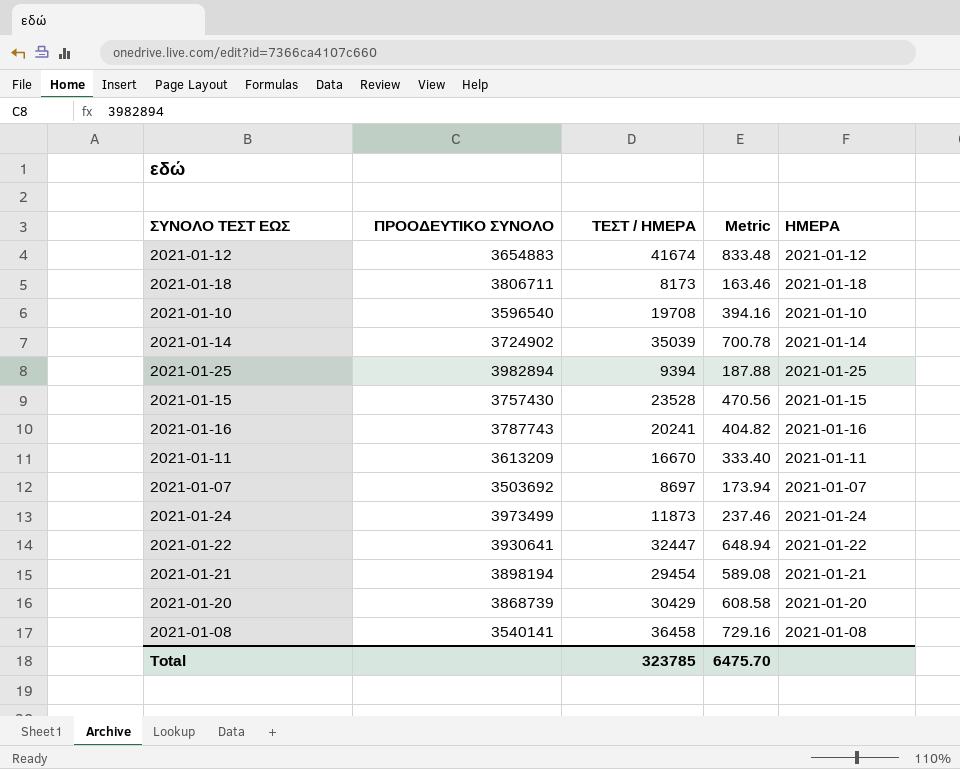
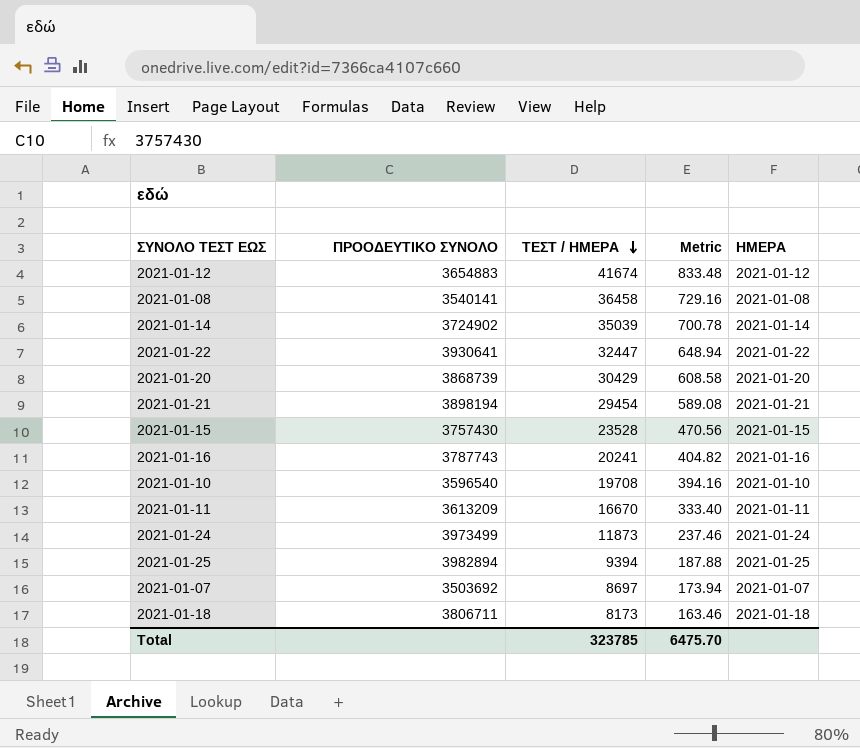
row order: none -> ΤΕΣΤ / ΗΜΕΡΑ descending

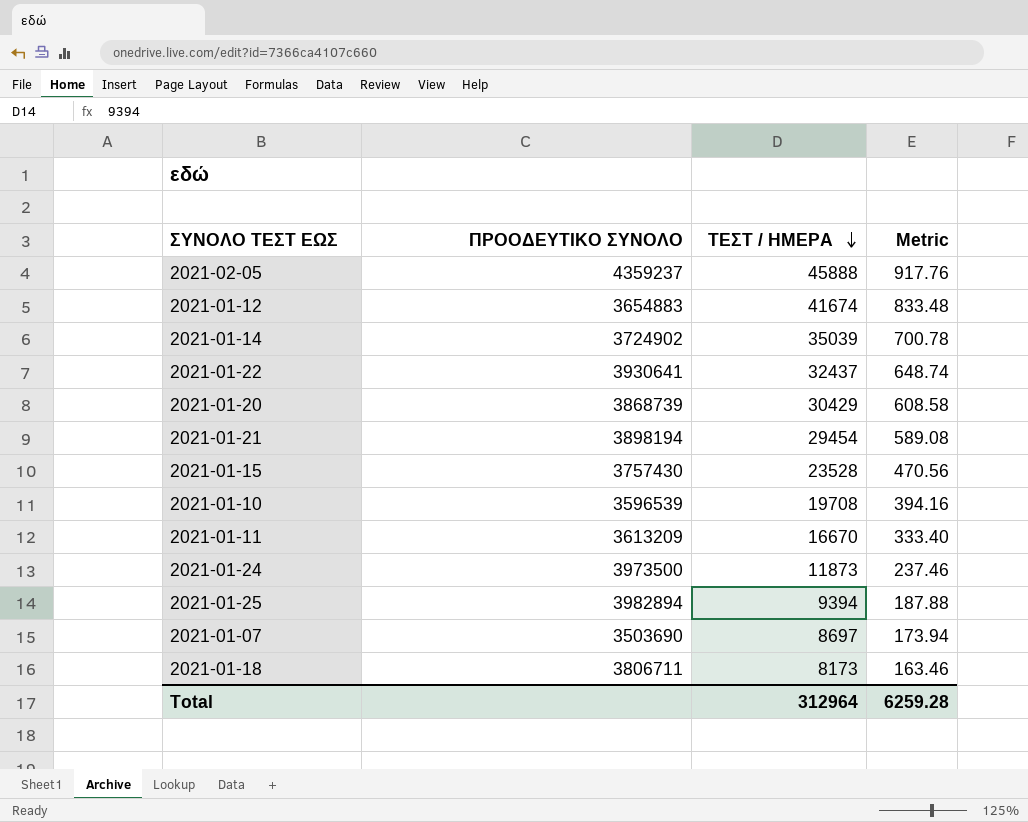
column ΗΜΕΡΑ | position: 5 -> none
row 2021-01-08: 3540141 | 36458 | 729.16 | 2021-01-08 -> none
row 2021-01-16: 3787743 | 20241 | 404.82 | 2021-01-16 -> none
row 2021-02-05: none -> 4359237 | 45888 | 917.76
2021-01-22 | ΤΕΣΤ / ΗΜΕΡΑ: 32447 -> 32437
2021-01-22 | Metric: 648.94 -> 648.74
2021-01-10 | ΠΡΟΟΔΕΥΤΙΚΟ ΣΥΝΟΛΟ: 3596540 -> 3596539
2021-01-24 | ΠΡΟΟΔΕΥΤΙΚΟ ΣΥΝΟΛΟ: 3973499 -> 3973500
2021-01-07 | ΠΡΟΟΔΕΥΤΙΚΟ ΣΥΝΟΛΟ: 3503692 -> 3503690
Total | ΤΕΣΤ / ΗΜΕΡΑ: 323785 -> 312964
Total | Metric: 6475.70 -> 6259.28

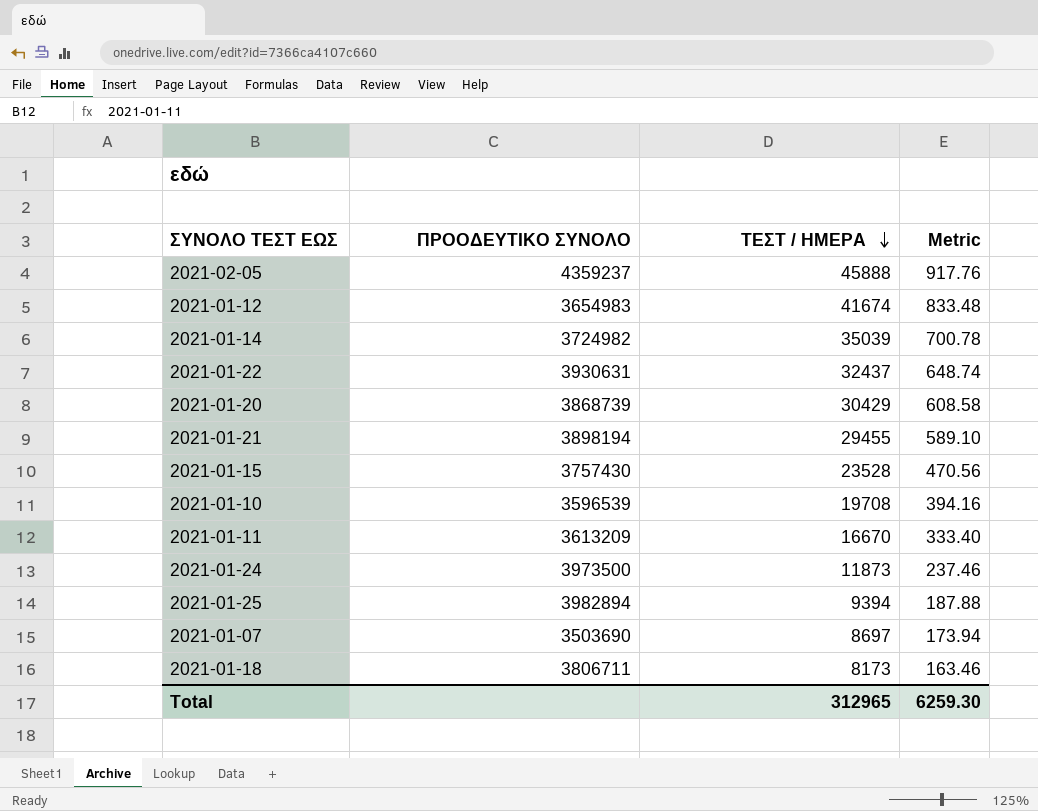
2021-01-12 | ΠΡΟΟΔΕΥΤΙΚΟ ΣΥΝΟΛΟ: 3654883 -> 3654983
2021-01-14 | ΠΡΟΟΔΕΥΤΙΚΟ ΣΥΝΟΛΟ: 3724902 -> 3724982
2021-01-22 | ΠΡΟΟΔΕΥΤΙΚΟ ΣΥΝΟΛΟ: 3930641 -> 3930631
2021-01-21 | ΤΕΣΤ / ΗΜΕΡΑ: 29454 -> 29455
2021-01-21 | Metric: 589.08 -> 589.10
Total | ΤΕΣΤ / ΗΜΕΡΑ: 312964 -> 312965
Total | Metric: 6259.28 -> 6259.30

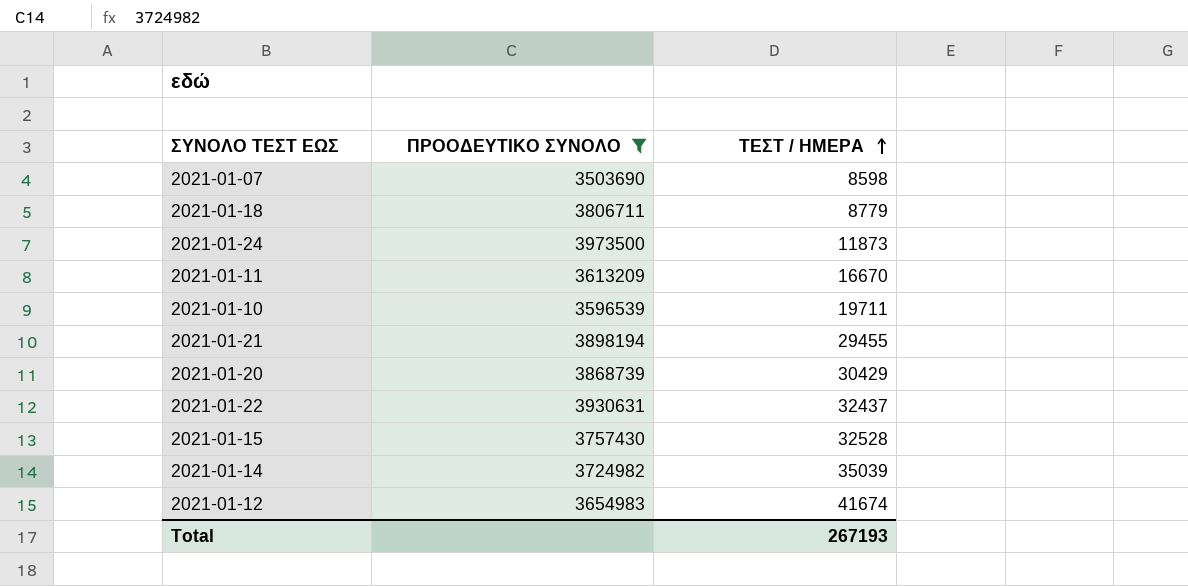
filter: none -> ΠΡΟΟΔΕΥΤΙΚΟ ΣΥΝΟΛΟ <= 3973500
row order: ΤΕΣΤ / ΗΜΕΡΑ descending -> ΤΕΣΤ / ΗΜΕΡΑ ascending
column Metric | formula: [ΤΕΣΤ / ΗΜΕΡΑ] * 0.02 -> none
2021-01-07 | ΤΕΣΤ / ΗΜΕΡΑ: 8697 -> 8598
2021-01-18 | ΤΕΣΤ / ΗΜΕΡΑ: 8173 -> 8779
2021-01-10 | ΤΕΣΤ / ΗΜΕΡΑ: 19708 -> 19711
2021-01-15 | ΤΕΣΤ / ΗΜΕΡΑ: 23528 -> 32528
Total | ΤΕΣΤ / ΗΜΕΡΑ: 312965 -> 267193

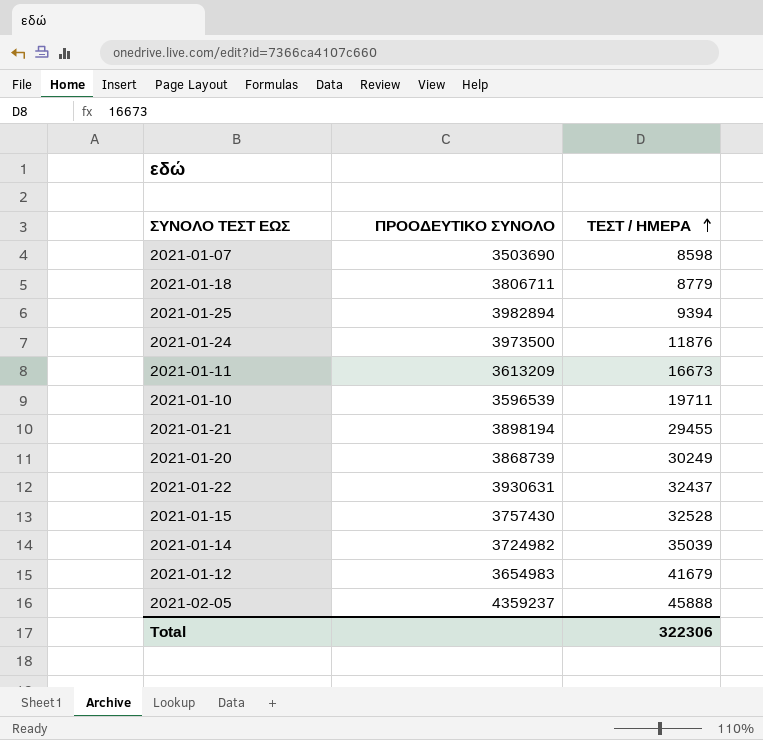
filter: ΠΡΟΟΔΕΥΤΙΚΟ ΣΥΝΟΛΟ <= 3973500 -> none
2021-01-24 | ΤΕΣΤ / ΗΜΕΡΑ: 11873 -> 11876
2021-01-11 | ΤΕΣΤ / ΗΜΕΡΑ: 16670 -> 16673
2021-01-20 | ΤΕΣΤ / ΗΜΕΡΑ: 30429 -> 30249
2021-01-12 | ΤΕΣΤ / ΗΜΕΡΑ: 41674 -> 41679
Total | ΤΕΣΤ / ΗΜΕΡΑ: 267193 -> 322306

